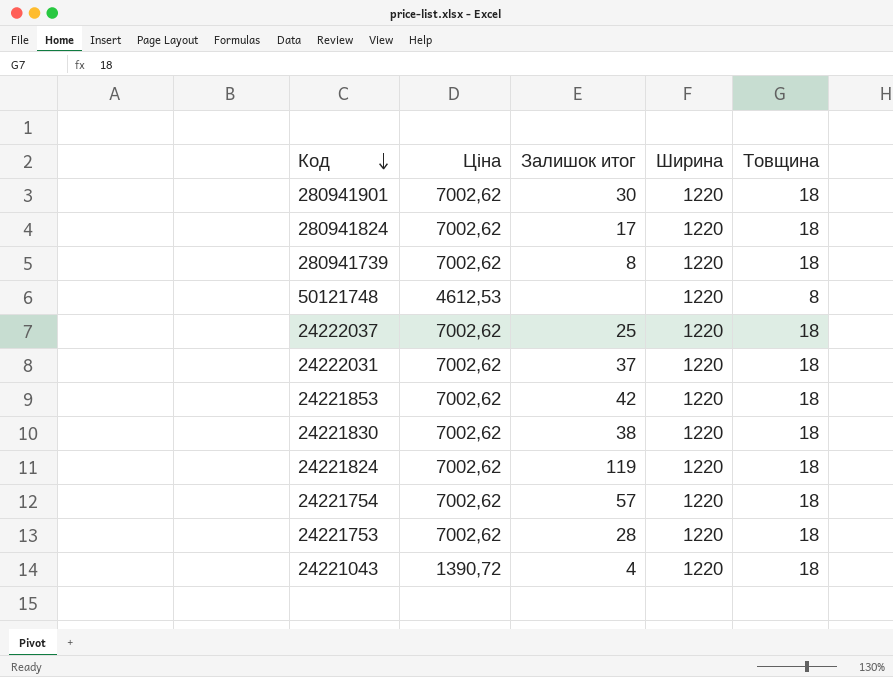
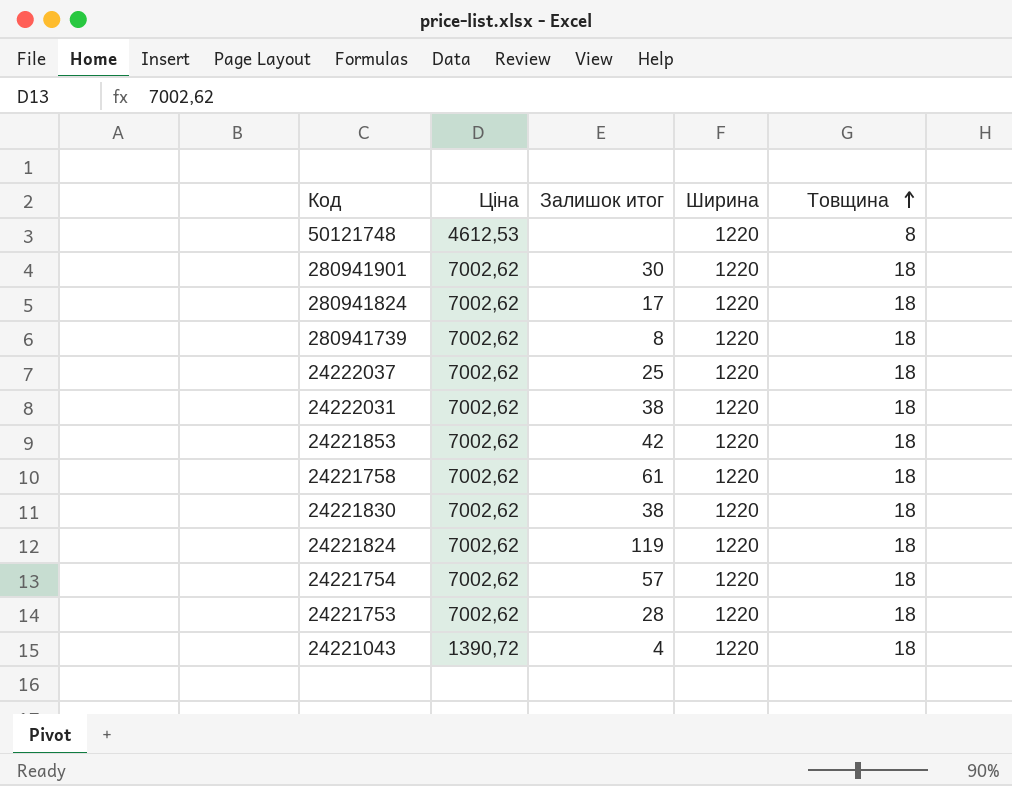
row order: Код descending -> Товщина ascending
24222031 | Залишок итог: 37 -> 38
row 24221758: none -> 7002,62 | 61 | 1220 | 18

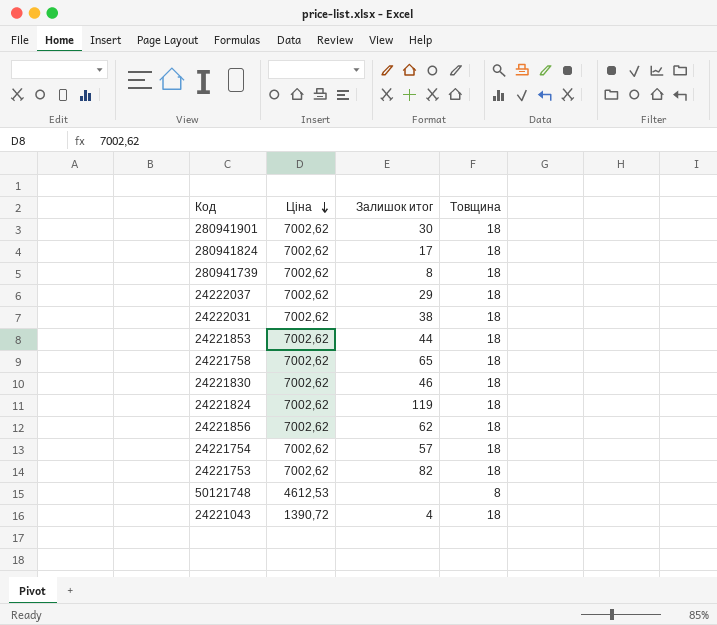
row order: Товщина ascending -> Ціна descending
column Ширина | position: 4 -> none
24222037 | Залишок итог: 25 -> 29
24221853 | Залишок итог: 42 -> 44
24221758 | Залишок итог: 61 -> 65
24221830 | Залишок итог: 38 -> 46
row 24221856: none -> 7002,62 | 62 | 18
24221753 | Залишок итог: 28 -> 82

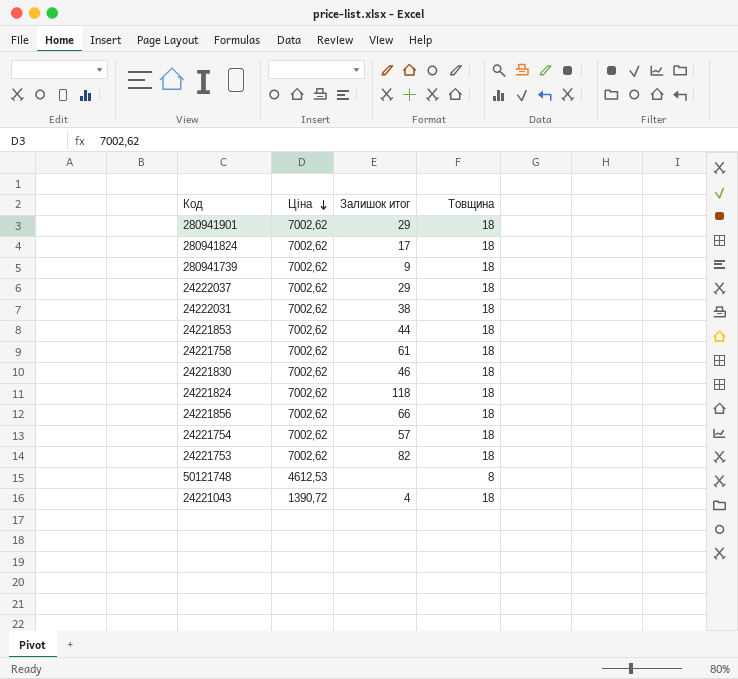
280941901 | Залишок итог: 30 -> 29
280941739 | Залишок итог: 8 -> 9
24221758 | Залишок итог: 65 -> 61
24221824 | Залишок итог: 119 -> 118
24221856 | Залишок итог: 62 -> 66

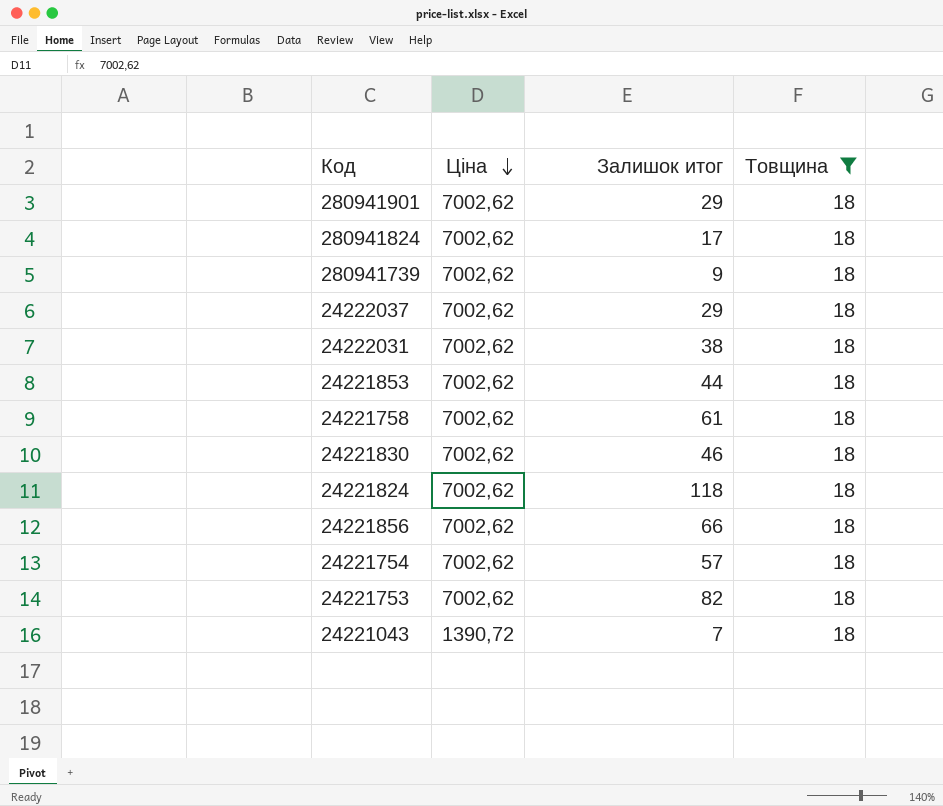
filter: none -> Товщина = 18
24221043 | Залишок итог: 4 -> 7

